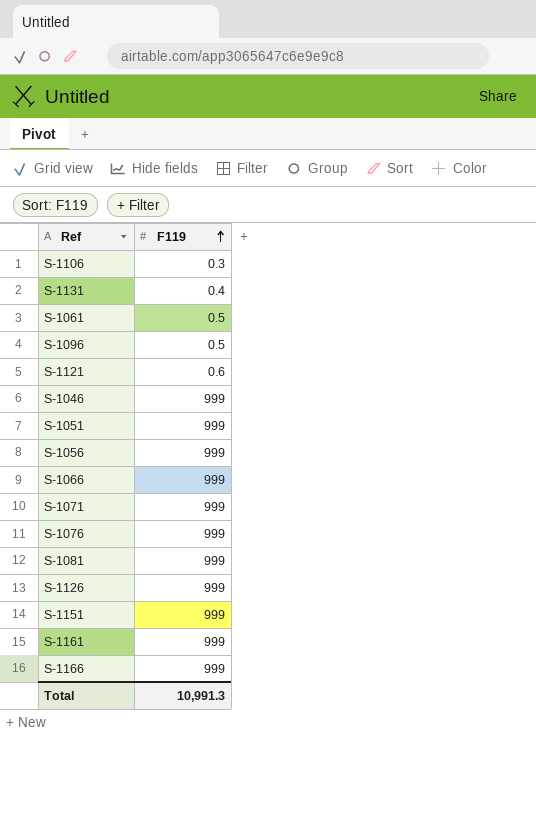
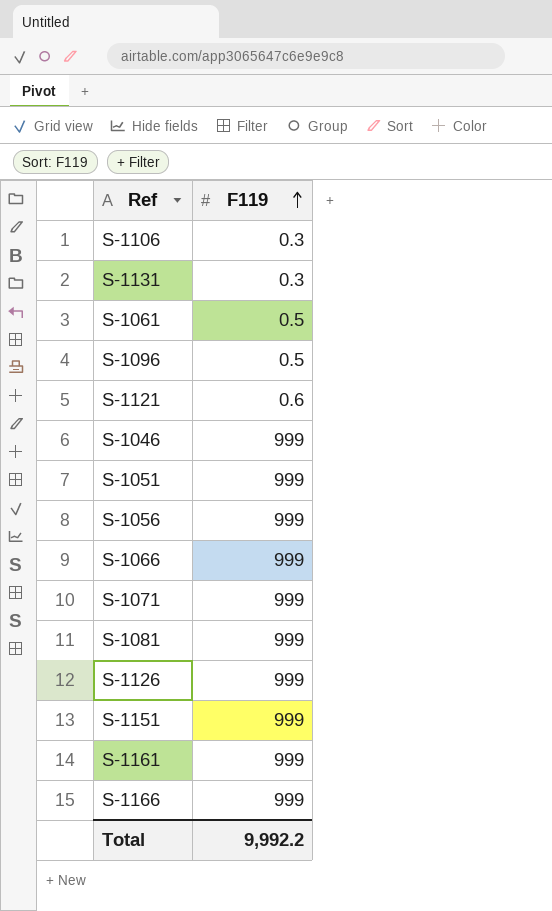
row S-1076: 999 -> none
S-1131 | F119: 0.4 -> 0.3
Total | F119: 10,991.3 -> 9,992.2

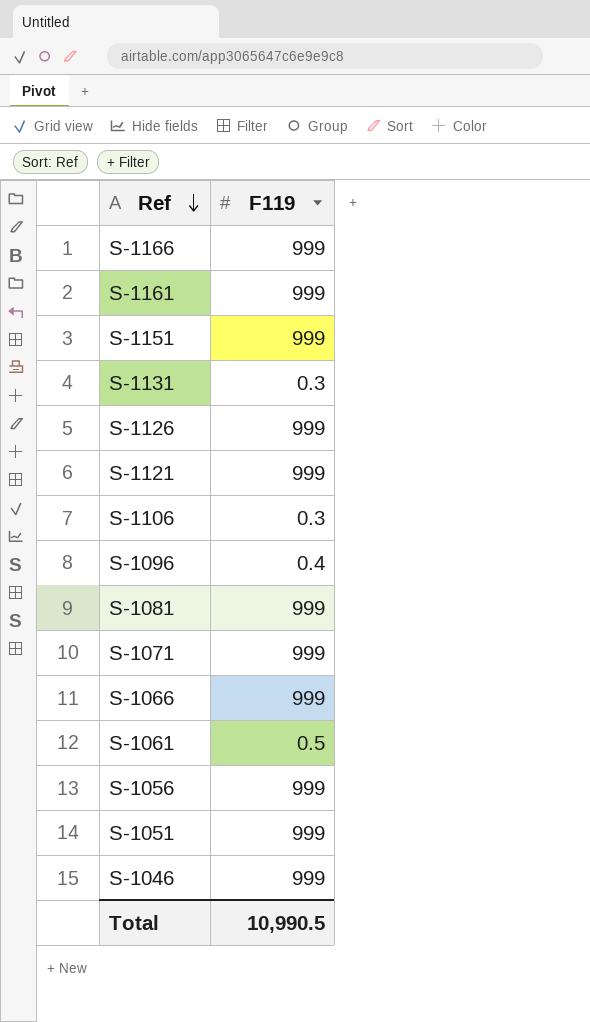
row order: F119 ascending -> Ref descending
S-1121 | F119: 0.6 -> 999
S-1096 | F119: 0.5 -> 0.4
Total | F119: 9,992.2 -> 10,990.5

